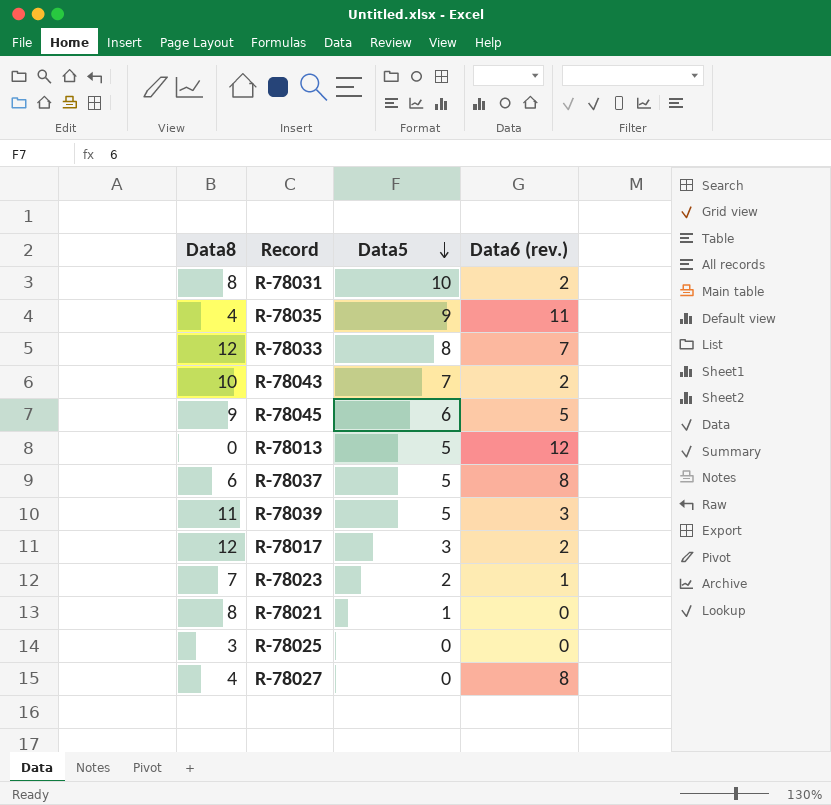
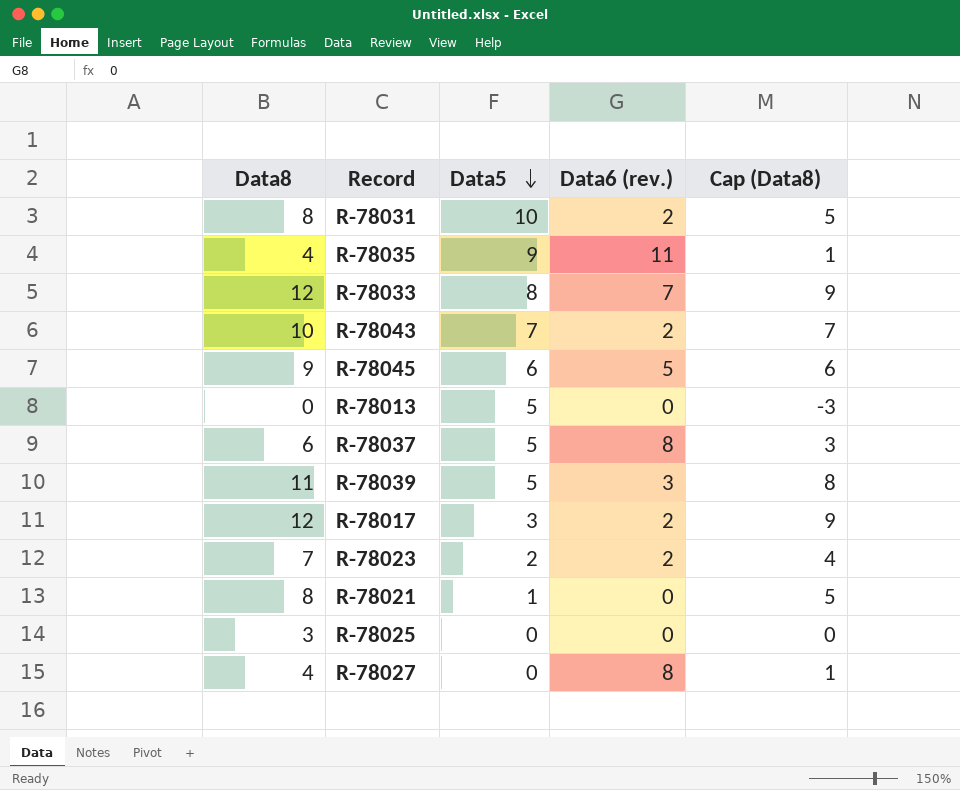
column Cap (Data8) | formula: none -> [Data8] - 3
R-78013 | Data6 (rev.): 12 -> 0
R-78023 | Data6 (rev.): 1 -> 2

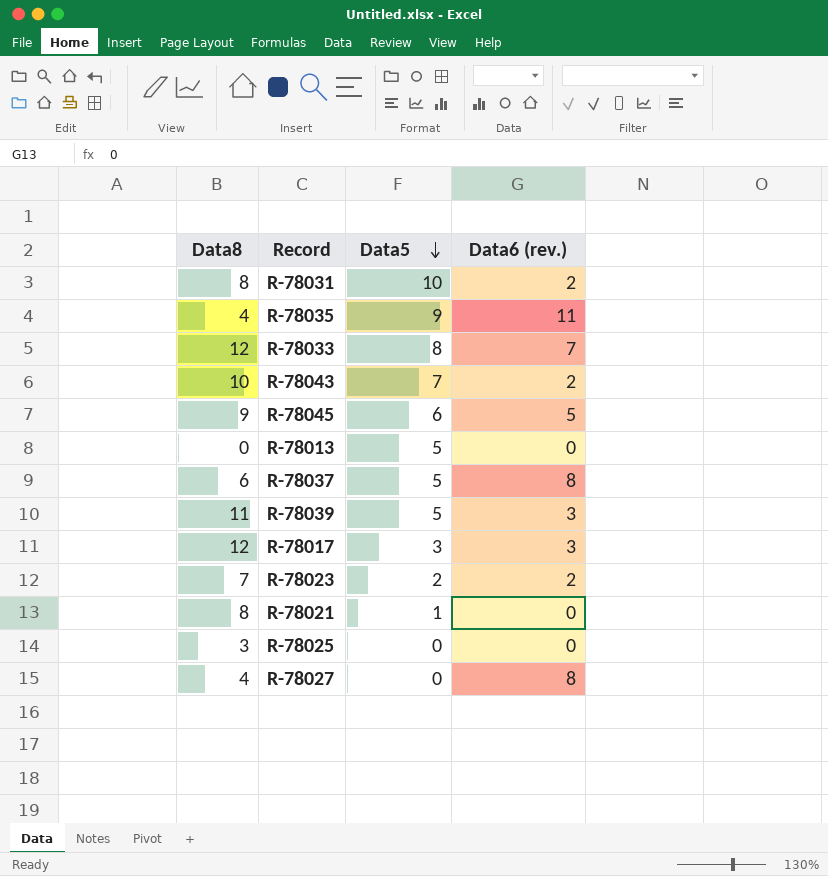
column Cap (Data8) | formula: [Data8] - 3 -> none
R-78017 | Data6 (rev.): 2 -> 3

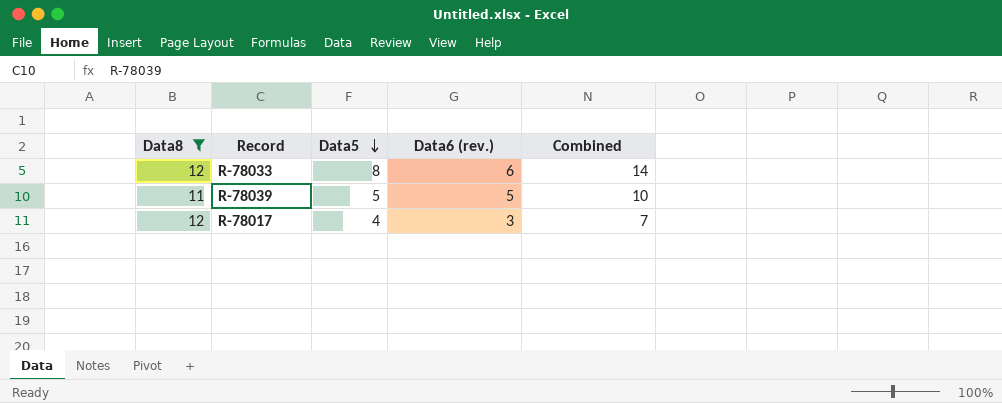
filter: none -> Data8 >= 11
column Combined | formula: none -> [Data5] + [Data6 (rev.)]
R-78033 | Data6 (rev.): 7 -> 6
R-78039 | Data6 (rev.): 3 -> 5
R-78017 | Data5: 3 -> 4

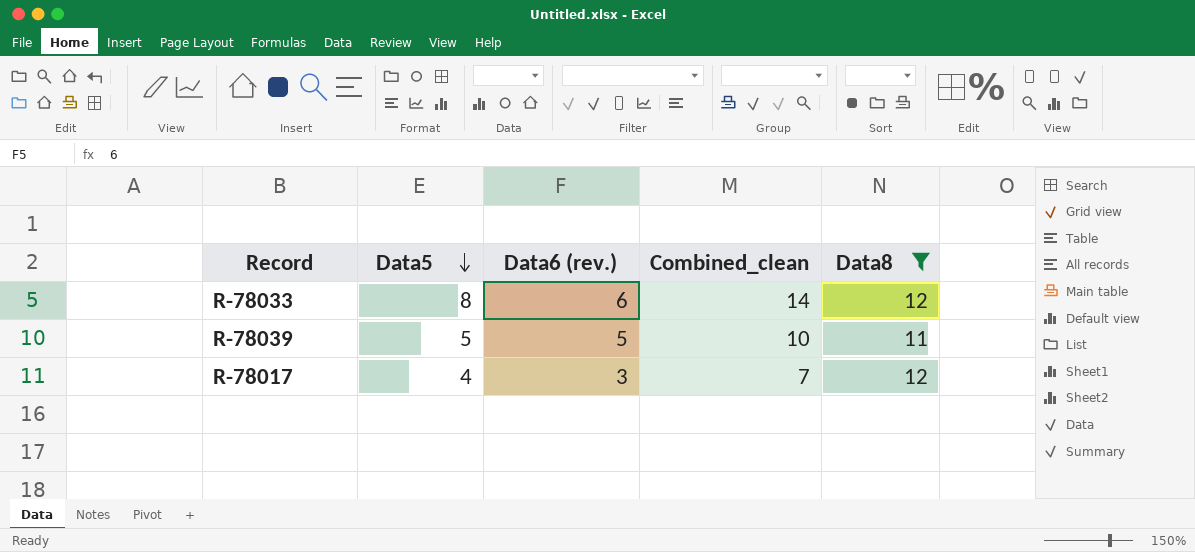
column name: Combined -> Combined_clean
column Data8 | position: 1 -> 5

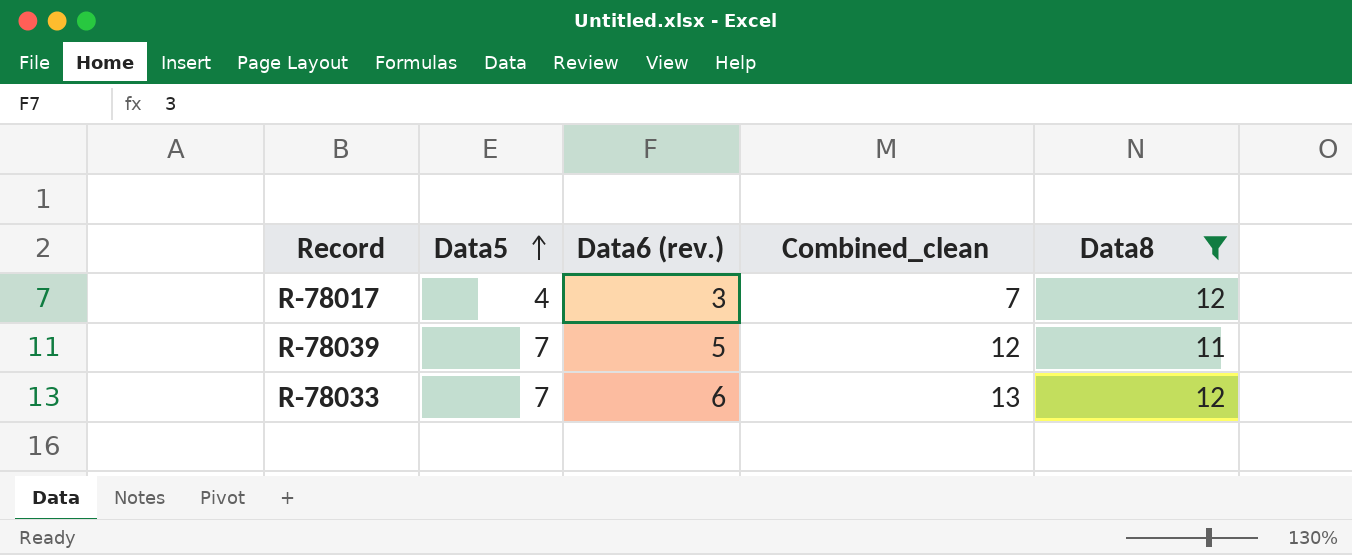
row order: Data5 descending -> Data5 ascending
R-78039 | Data5: 5 -> 7
R-78039 | Combined_clean: 10 -> 12
R-78033 | Data5: 8 -> 7
R-78033 | Combined_clean: 14 -> 13

